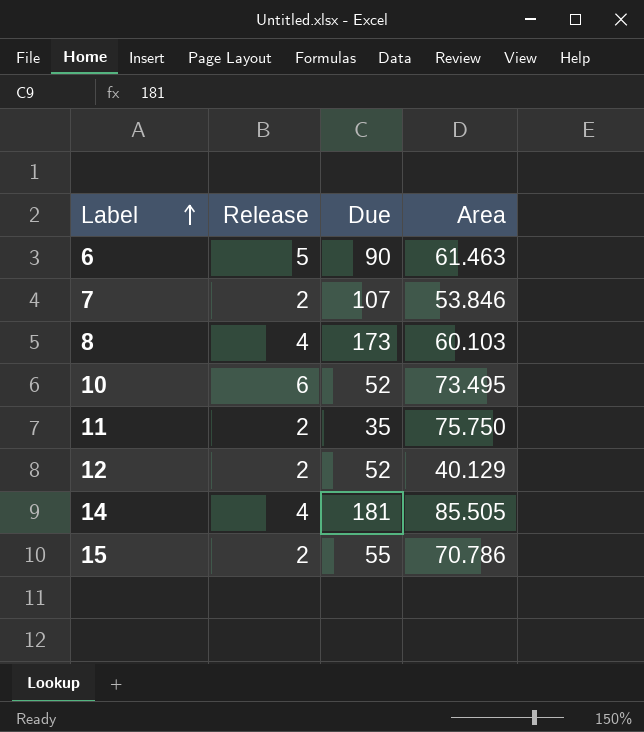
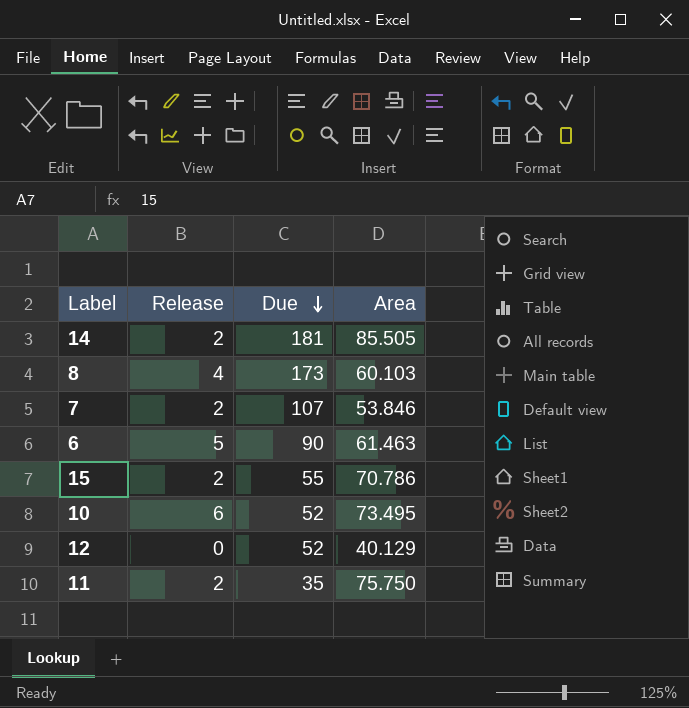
row order: Label ascending -> Due descending
14 | Release: 4 -> 2
12 | Release: 2 -> 0

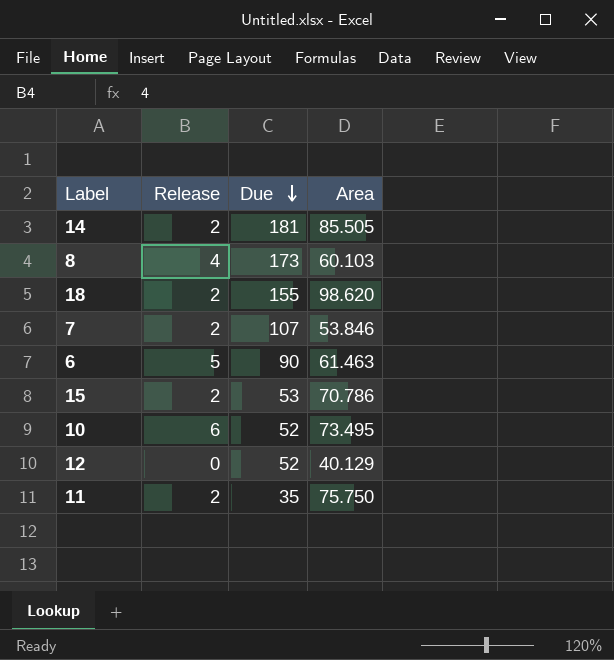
row 18: none -> 2 | 155 | 98.620
15 | Due: 55 -> 53

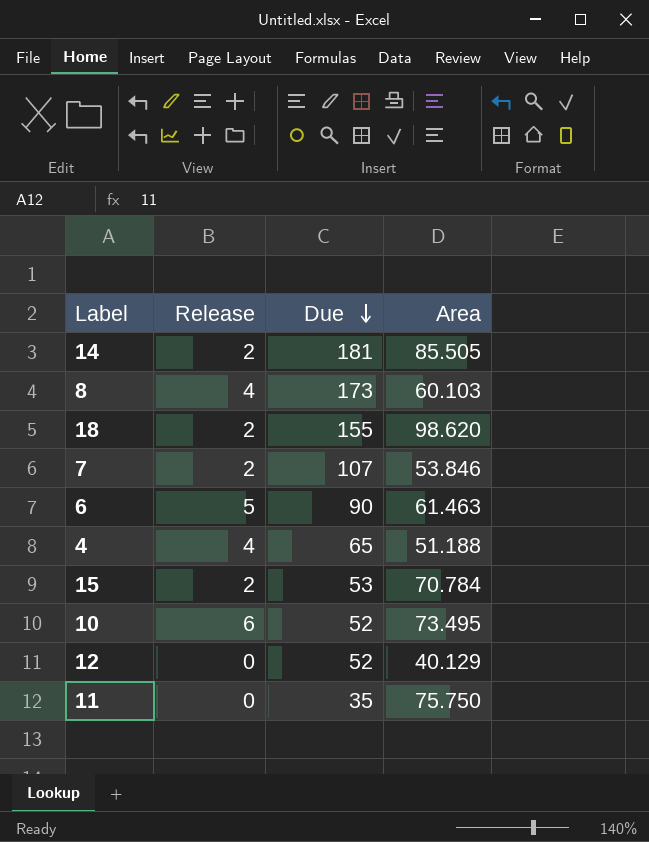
row 4: none -> 4 | 65 | 51.188
15 | Area: 70.786 -> 70.784
11 | Release: 2 -> 0

